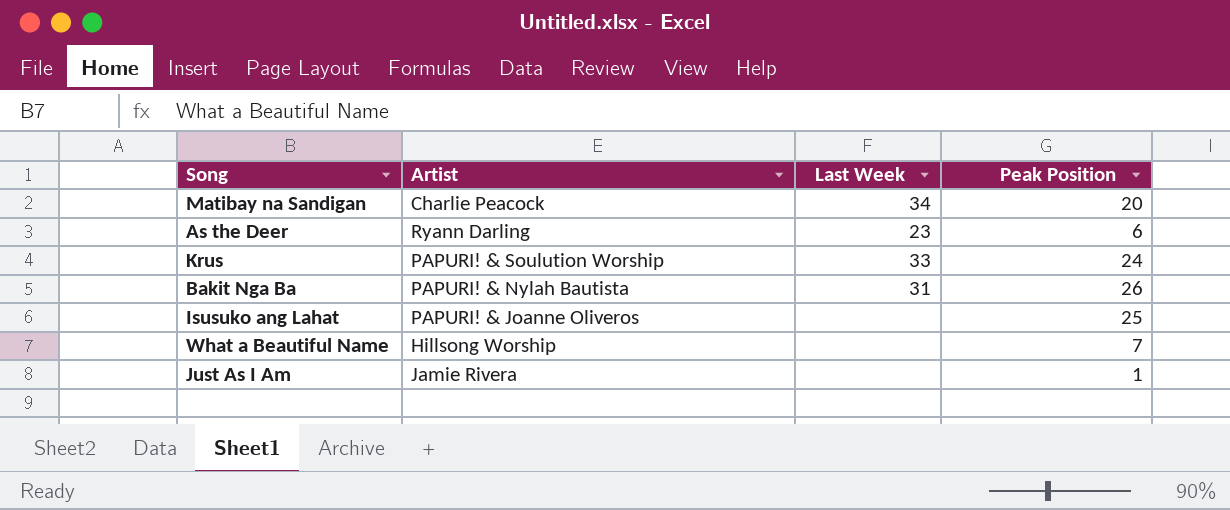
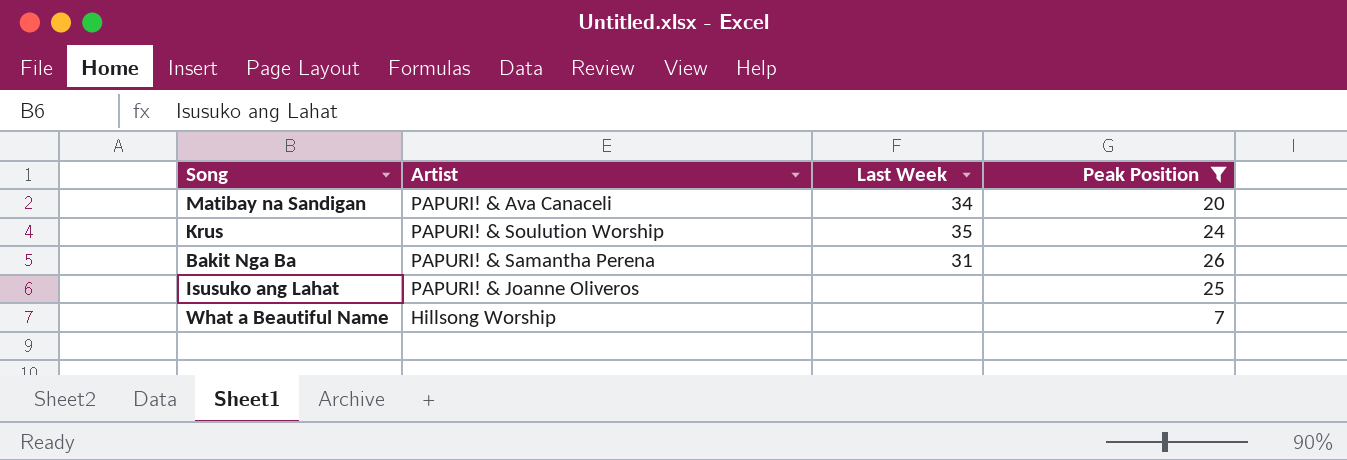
filter: none -> Peak Position >= 7
Matibay na Sandigan | Artist: Charlie Peacock -> PAPURI! & Ava Canaceli
Krus | Last Week: 33 -> 35
Bakit Nga Ba | Artist: PAPURI! & Nylah Bautista -> PAPURI! & Samantha Perena

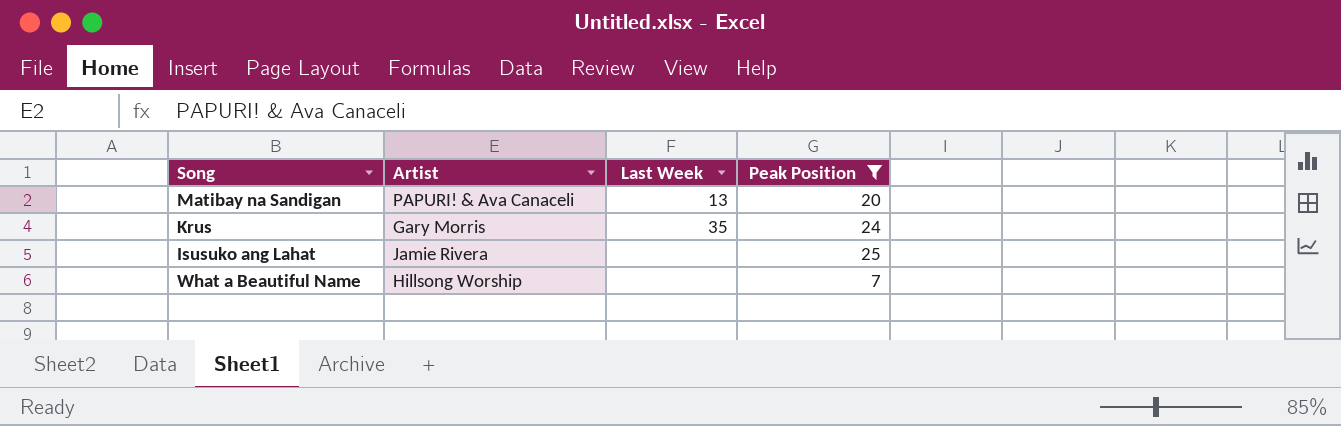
row Bakit Nga Ba: PAPURI! & Samantha Perena | 31 | 26 -> none
Matibay na Sandigan | Last Week: 34 -> 13
Krus | Artist: PAPURI! & Soulution Worship -> Gary Morris
Isusuko ang Lahat | Artist: PAPURI! & Joanne Oliveros -> Jamie Rivera

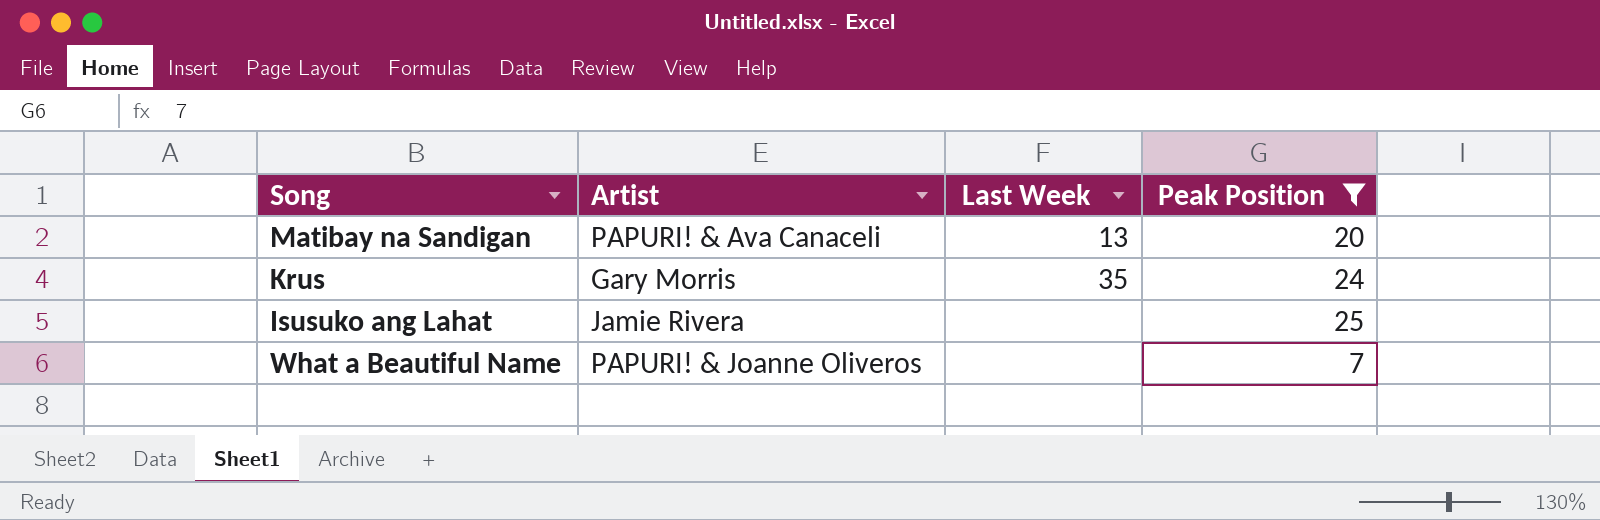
What a Beautiful Name | Artist: Hillsong Worship -> PAPURI! & Joanne Oliveros

